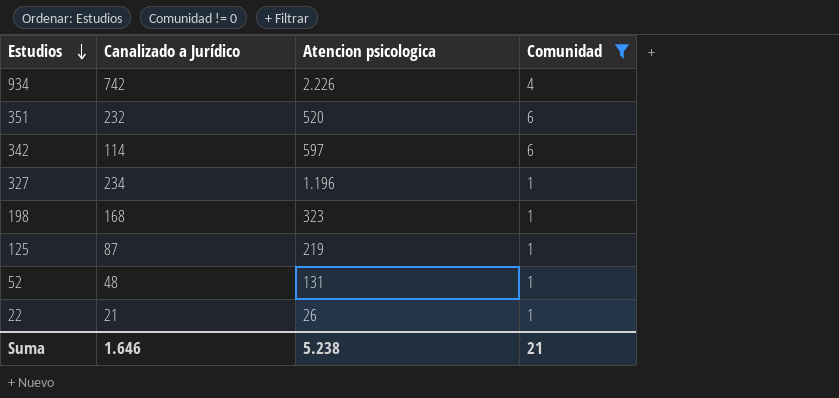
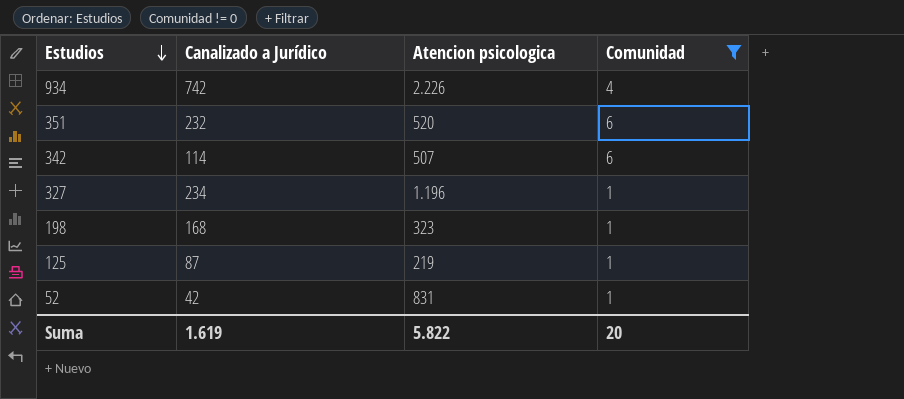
row 22: 21 | 26 | 1 -> none
342 | Atencion psicologica: 597 -> 507
52 | Canalizado a Jurídico: 48 -> 42
52 | Atencion psicologica: 131 -> 831
Suma | Canalizado a Jurídico: 1.646 -> 1.619
Suma | Atencion psicologica: 5.238 -> 5.822
Suma | Comunidad: 21 -> 20

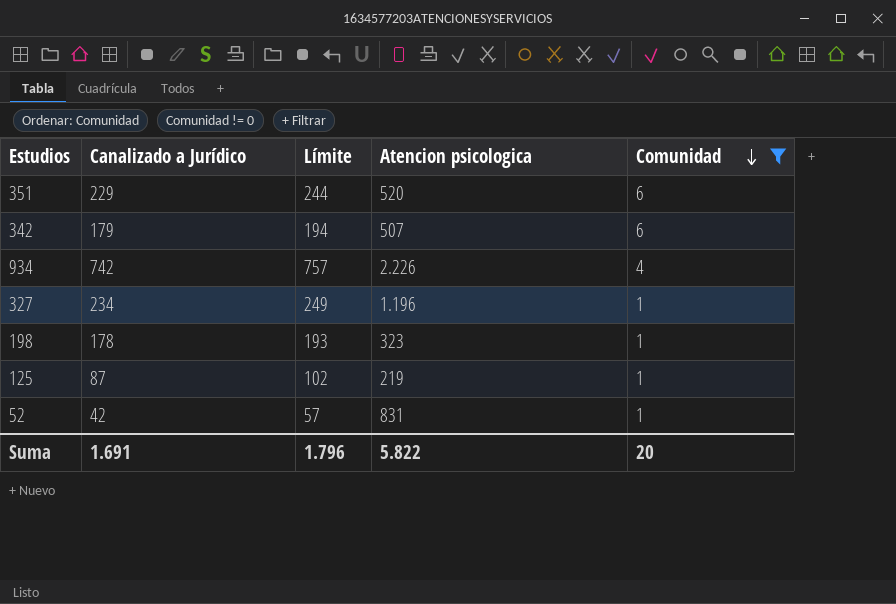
row order: Estudios descending -> Comunidad descending
column Límite | formula: none -> [Canalizado a Jurídico] + 15
351 | Canalizado a Jurídico: 232 -> 229
342 | Canalizado a Jurídico: 114 -> 179
198 | Canalizado a Jurídico: 168 -> 178
Suma | Canalizado a Jurídico: 1.619 -> 1.691

